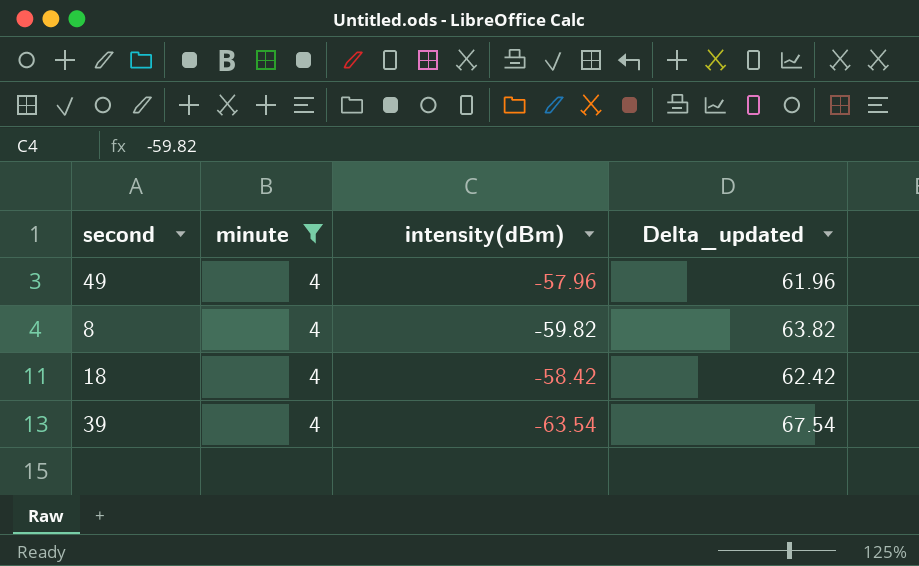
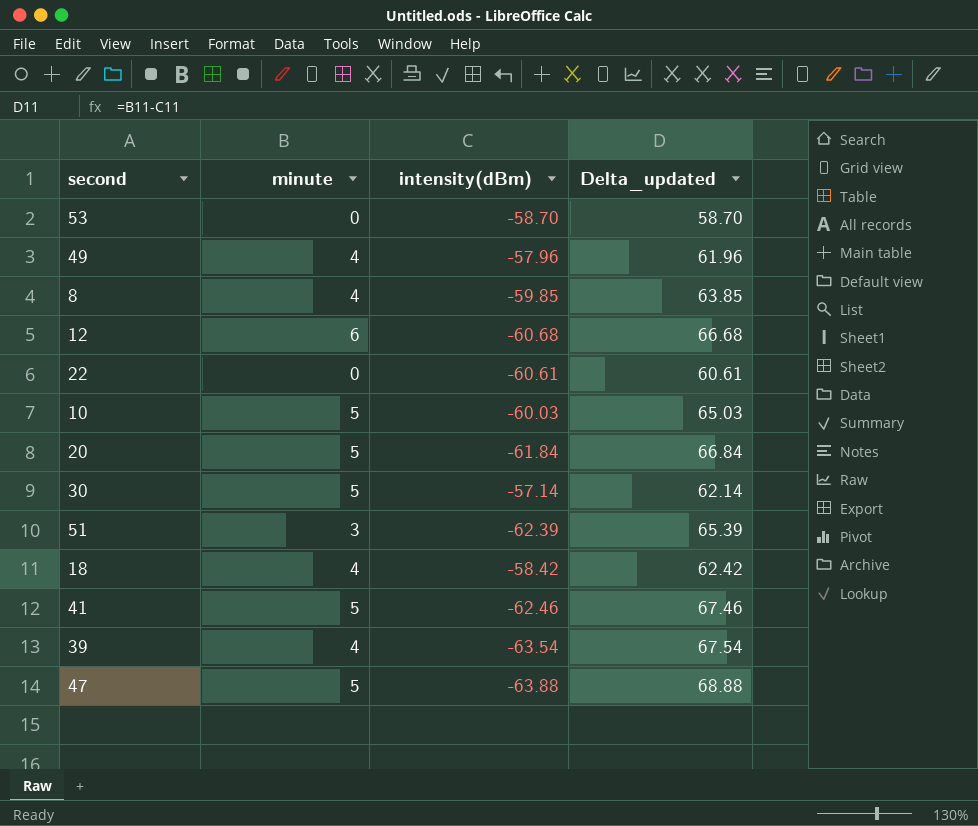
filter: minute = 4 -> none
8 | intensity(dBm): -59.82 -> -59.85
8 | Delta_updated: 63.82 -> 63.85

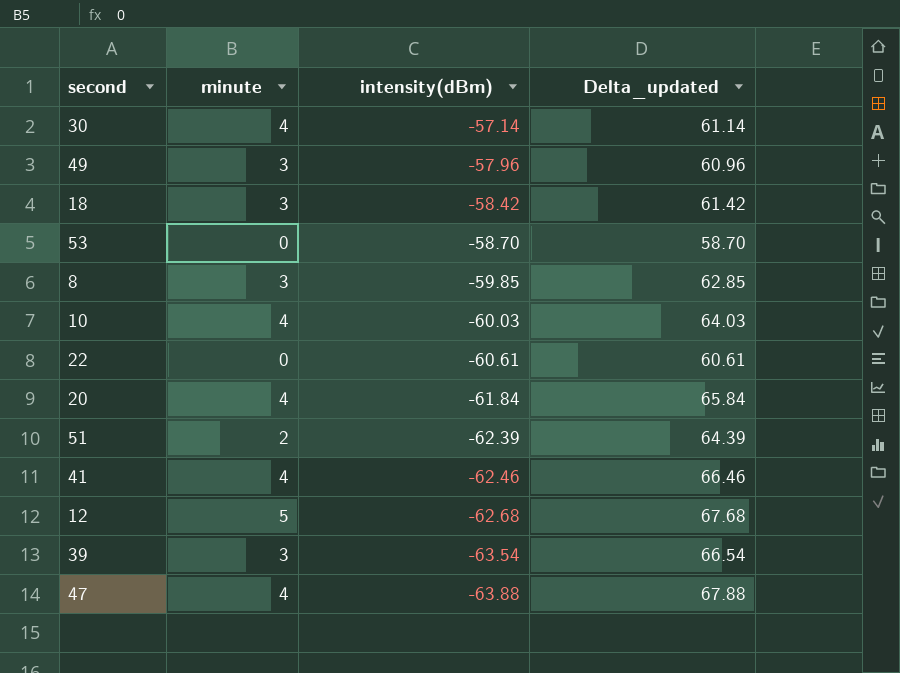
row order: none -> intensity(dBm) descending
30 | minute: 5 -> 4
30 | Delta_updated: 62.14 -> 61.14
49 | minute: 4 -> 3
49 | Delta_updated: 61.96 -> 60.96
18 | minute: 4 -> 3
18 | Delta_updated: 62.42 -> 61.42
8 | minute: 4 -> 3
8 | Delta_updated: 63.85 -> 62.85
10 | minute: 5 -> 4
10 | Delta_updated: 65.03 -> 64.03
20 | minute: 5 -> 4
20 | Delta_updated: 66.84 -> 65.84
51 | minute: 3 -> 2
51 | Delta_updated: 65.39 -> 64.39
41 | minute: 5 -> 4
41 | Delta_updated: 67.46 -> 66.46
12 | minute: 6 -> 5
12 | intensity(dBm): -60.68 -> -62.68
12 | Delta_updated: 66.68 -> 67.68
39 | minute: 4 -> 3
39 | Delta_updated: 67.54 -> 66.54
47 | minute: 5 -> 4
47 | Delta_updated: 68.88 -> 67.88

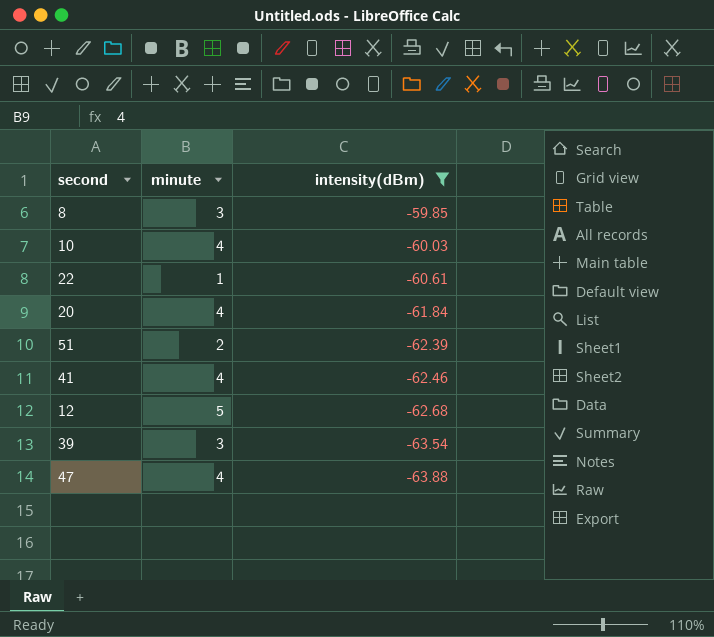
filter: none -> intensity(dBm) <= -59.85
column Delta_updated | formula: [minute] - [intensity(dBm)] -> none
22 | minute: 0 -> 1

